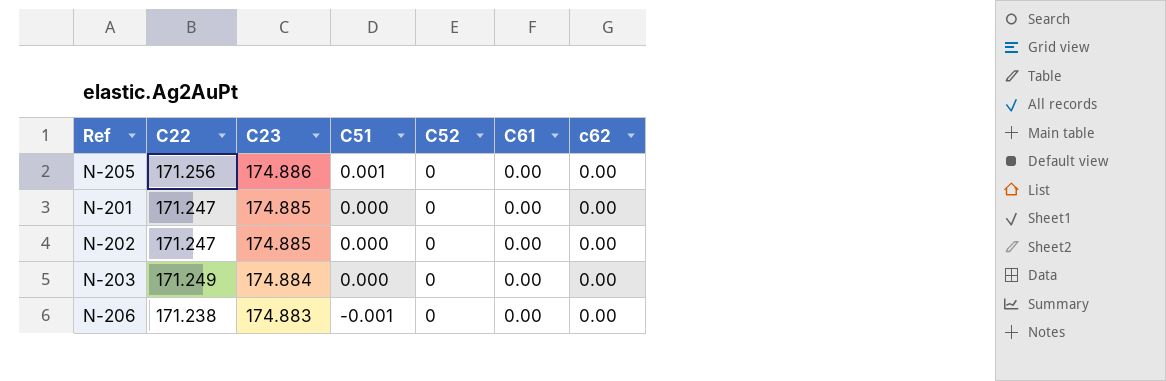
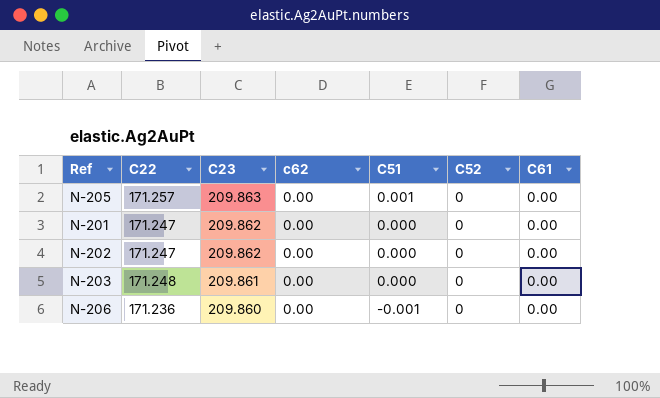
column c62 | position: 7 -> 4
N-205 | C22: 171.256 -> 171.257
N-205 | C23: 174.886 -> 209.863
N-201 | C23: 174.885 -> 209.862
N-202 | C23: 174.885 -> 209.862
N-203 | C22: 171.249 -> 171.248
N-203 | C23: 174.884 -> 209.861
N-206 | C22: 171.238 -> 171.236
N-206 | C23: 174.883 -> 209.860

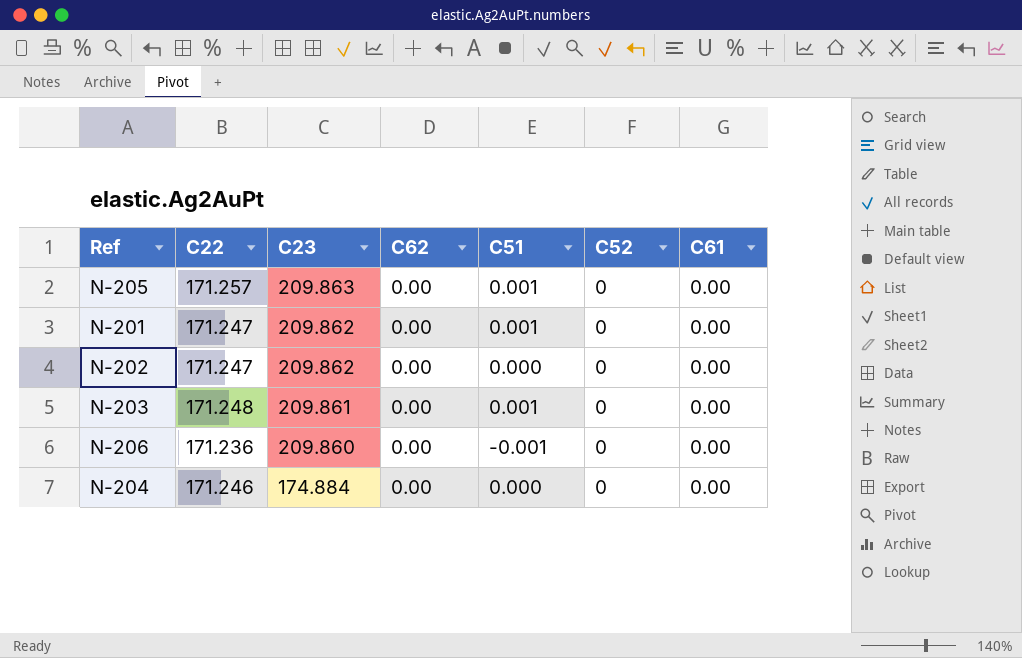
column name: c62 -> C62
N-201 | C51: 0.000 -> 0.001
N-203 | C51: 0.000 -> 0.001
row N-204: none -> 171.246 | 174.884 | 0.00 | 0.000 | 0 | 0.00

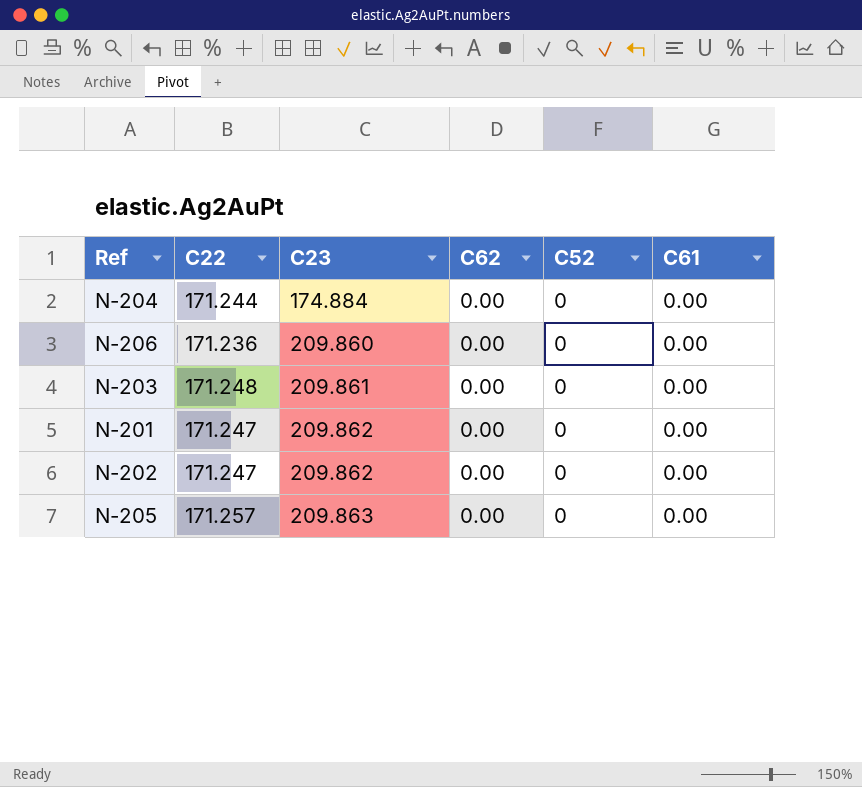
row order: C23 descending -> C23 ascending
column C51 | position: 5 -> none
N-204 | C22: 171.246 -> 171.244

